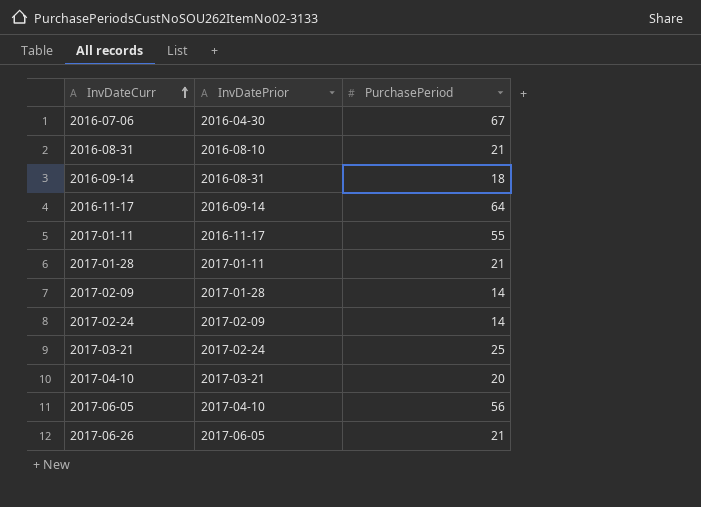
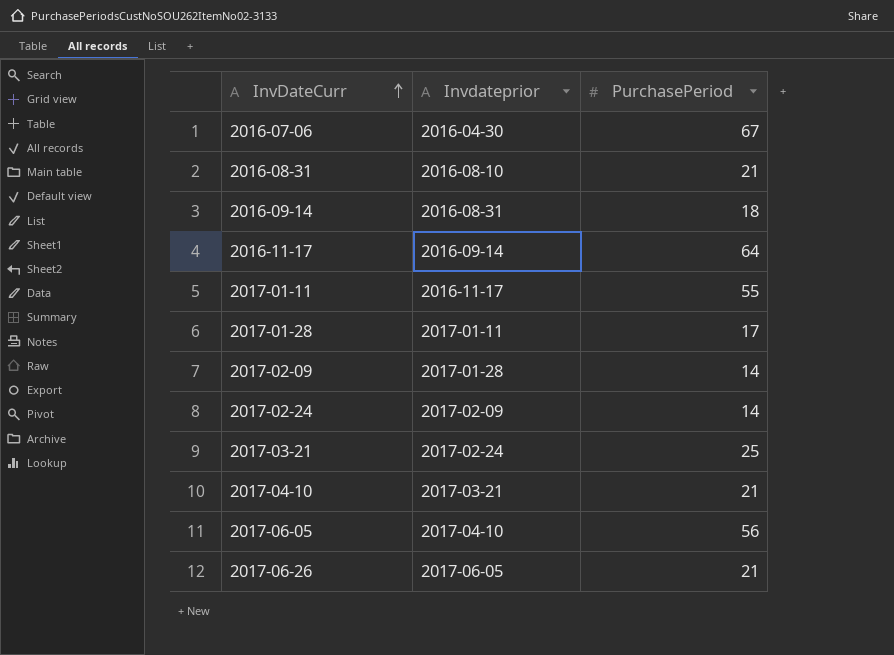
column name: InvDatePrior -> Invdateprior
2017-01-28 | PurchasePeriod: 21 -> 17
2017-04-10 | PurchasePeriod: 20 -> 21

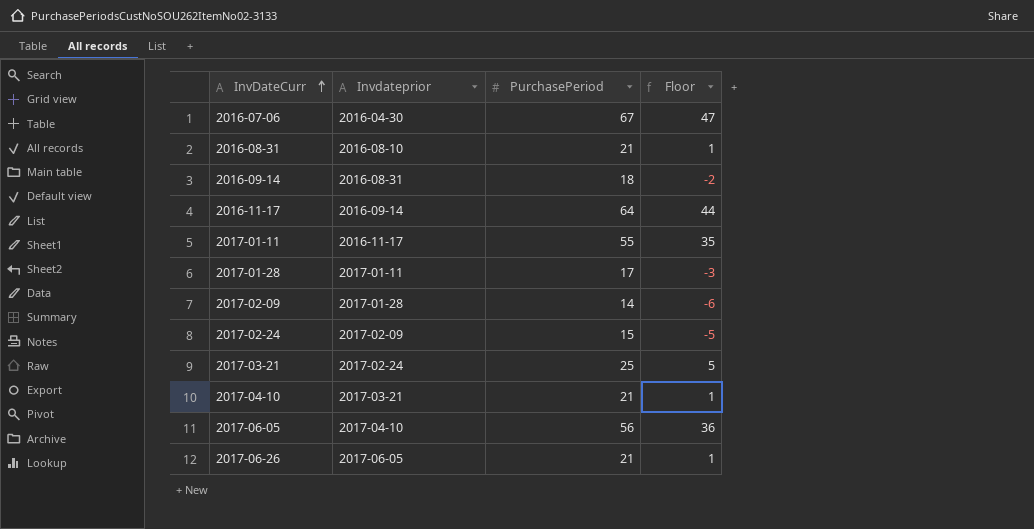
column Floor | formula: none -> [PurchasePeriod] - 20
2017-02-24 | PurchasePeriod: 14 -> 15

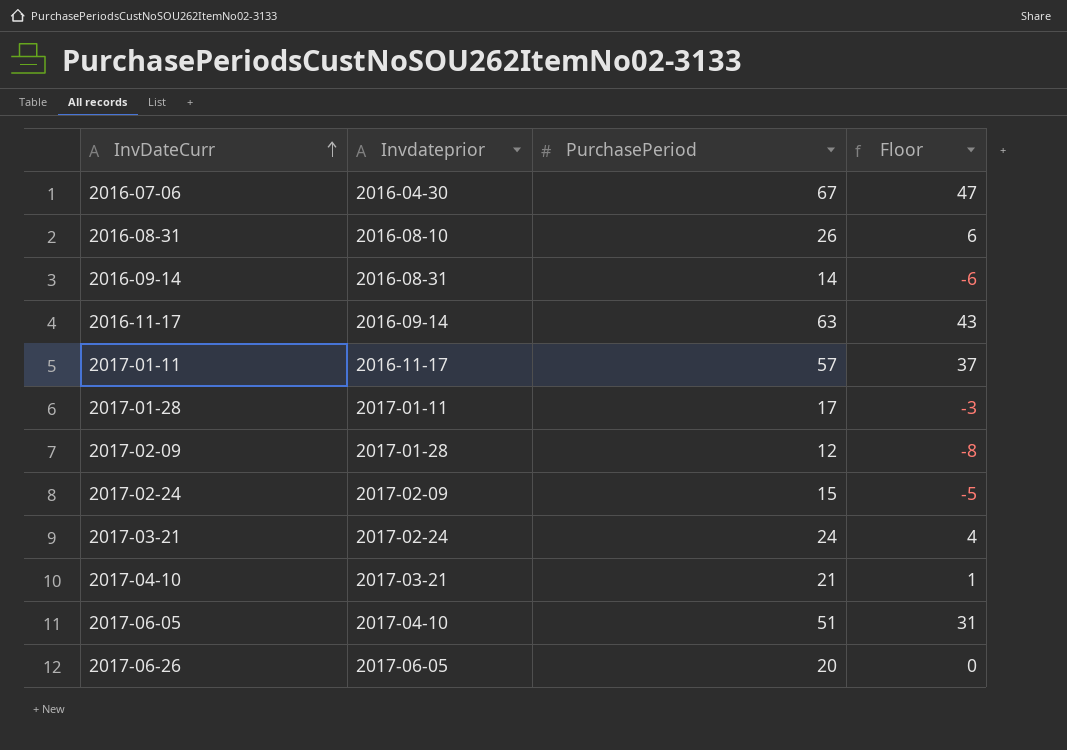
2016-08-31 | PurchasePeriod: 21 -> 26
2016-08-31 | Floor: 1 -> 6
2016-09-14 | PurchasePeriod: 18 -> 14
2016-09-14 | Floor: -2 -> -6
2016-11-17 | PurchasePeriod: 64 -> 63
2016-11-17 | Floor: 44 -> 43
2017-01-11 | PurchasePeriod: 55 -> 57
2017-01-11 | Floor: 35 -> 37
2017-02-09 | PurchasePeriod: 14 -> 12
2017-02-09 | Floor: -6 -> -8
2017-03-21 | PurchasePeriod: 25 -> 24
2017-03-21 | Floor: 5 -> 4
2017-06-05 | PurchasePeriod: 56 -> 51
2017-06-05 | Floor: 36 -> 31
2017-06-26 | PurchasePeriod: 21 -> 20
2017-06-26 | Floor: 1 -> 0

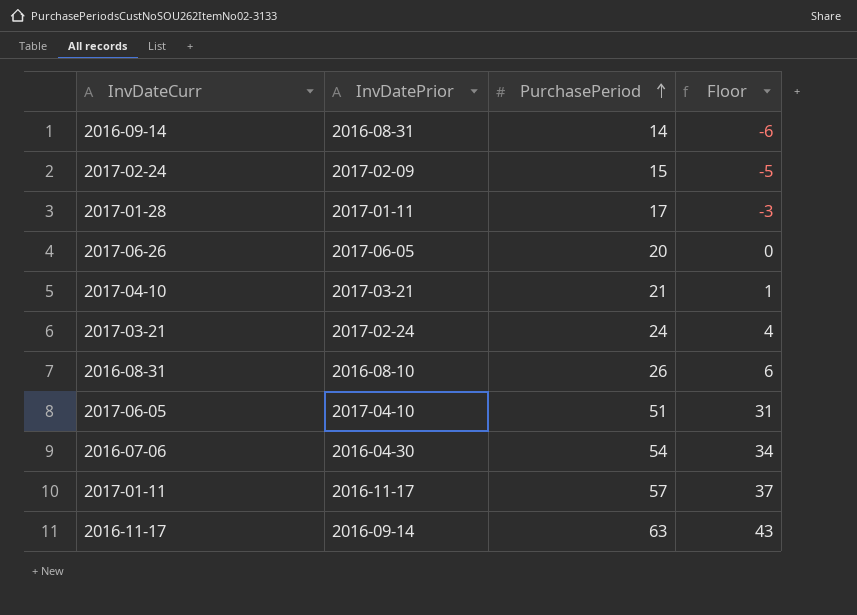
row order: InvDateCurr ascending -> PurchasePeriod ascending
column name: Invdateprior -> InvDatePrior
row 2017-02-09: 2017-01-28 | 12 | -8 -> none
2016-07-06 | PurchasePeriod: 67 -> 54
2016-07-06 | Floor: 47 -> 34

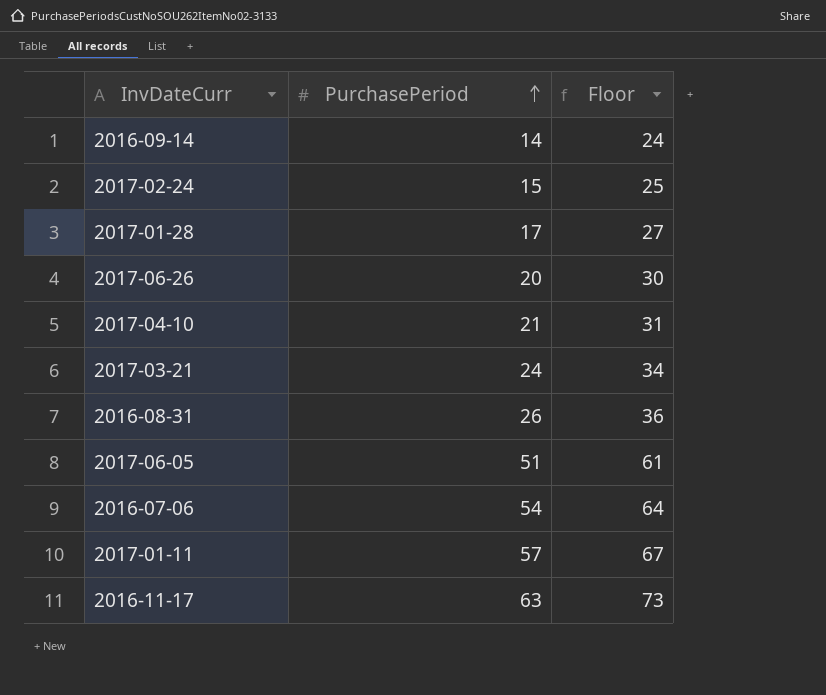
column InvDatePrior | position: 2 -> none
column Floor | formula: [PurchasePeriod] - 20 -> [PurchasePeriod] + 10

